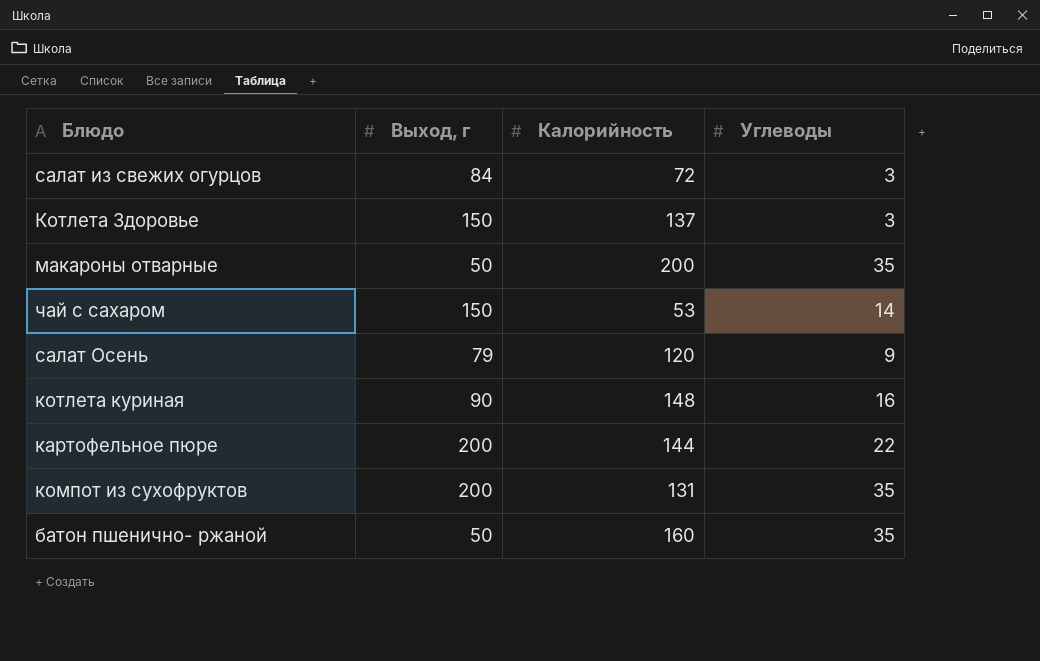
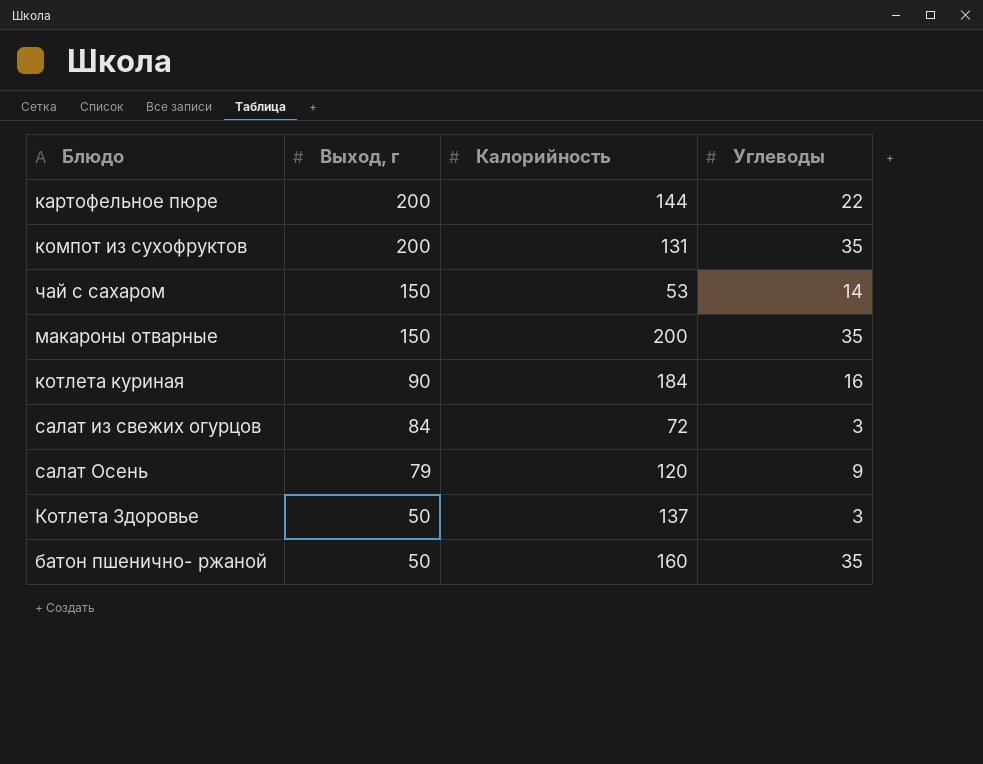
row order: none -> Выход, г descending
макароны отварные | Выход, г: 50 -> 150
котлета куриная | Калорийность: 148 -> 184
Котлета Здоровье | Выход, г: 150 -> 50

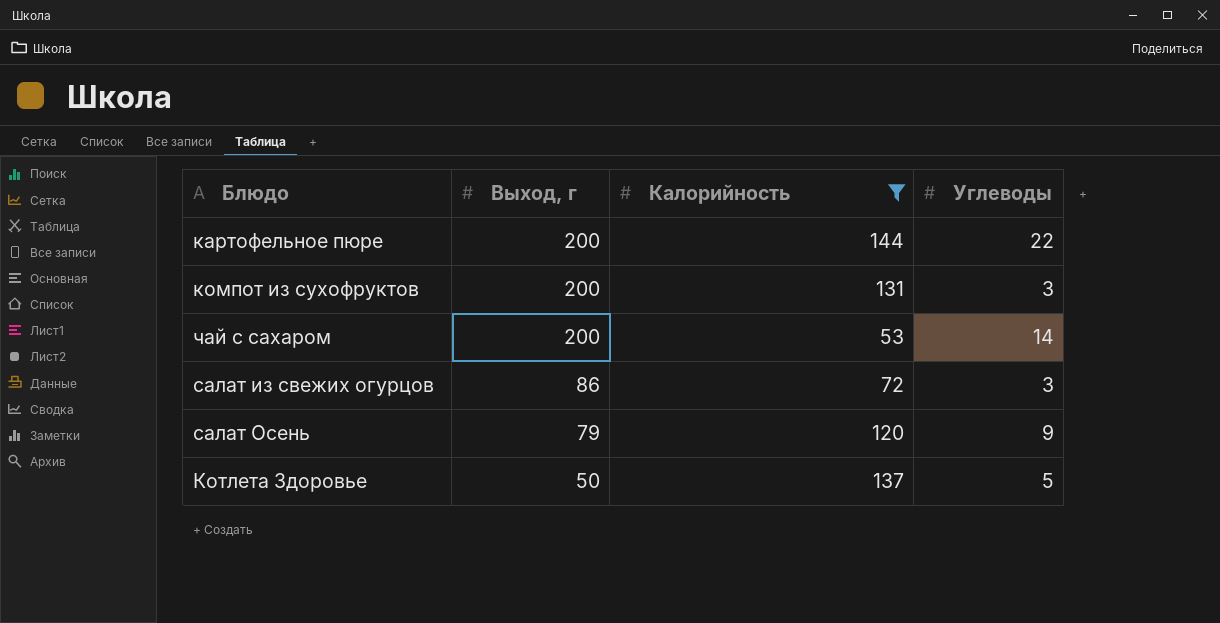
filter: none -> Калорийность <= 144
компот из сухофруктов | Углеводы: 35 -> 3
чай с сахаром | Выход, г: 150 -> 200
салат из свежих огурцов | Выход, г: 84 -> 86
Котлета Здоровье | Углеводы: 3 -> 5

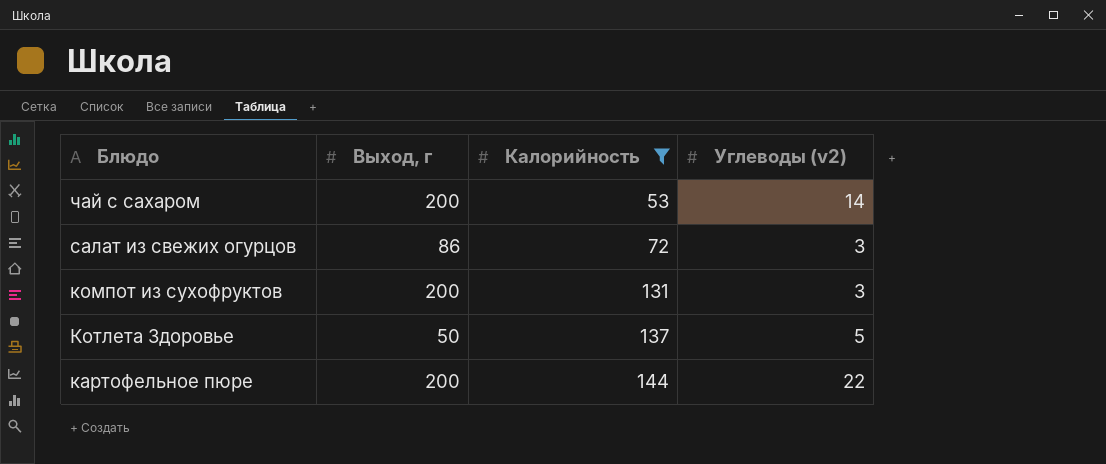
row order: Выход, г descending -> Калорийность ascending
column name: Углеводы -> Углеводы (v2)
row салат Осень: 79 | 120 | 9 -> none

